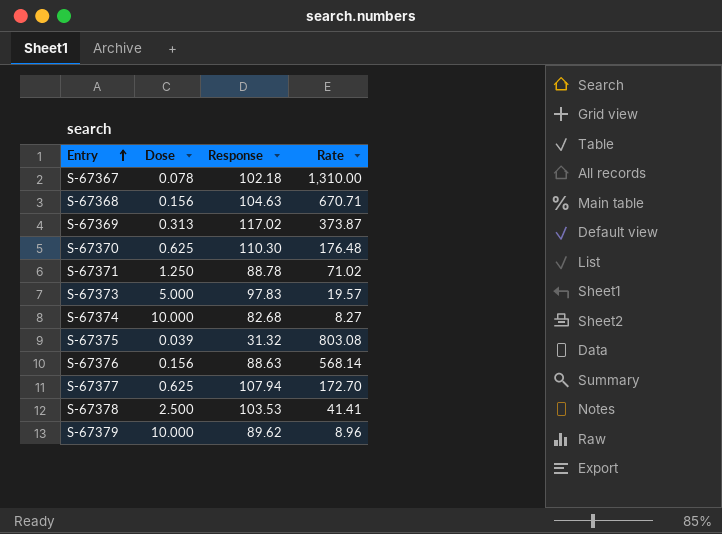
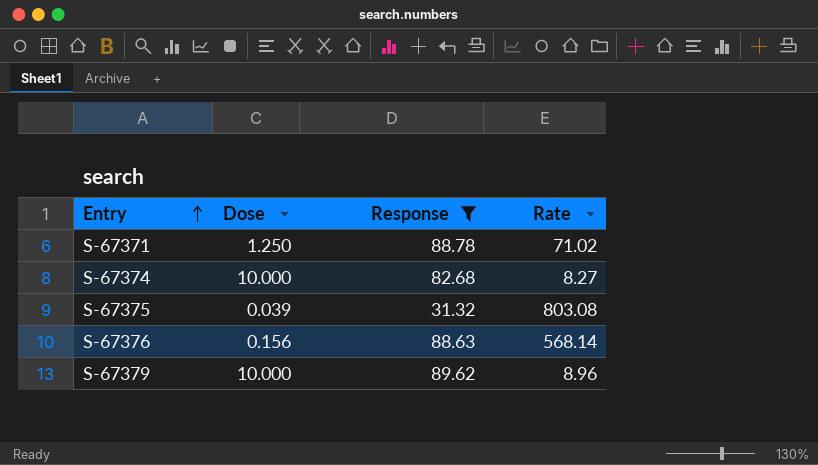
filter: none -> Response <= 89.62

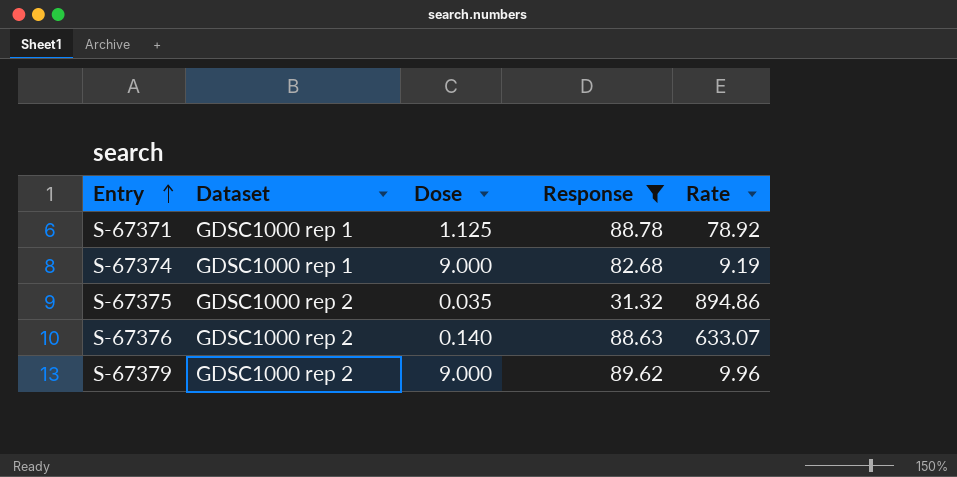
column Dataset | position: none -> 2
S-67371 | Dose: 1.250 -> 1.125
S-67371 | Rate: 71.02 -> 78.92
S-67374 | Dose: 10.000 -> 9.000
S-67374 | Rate: 8.27 -> 9.19
S-67375 | Dose: 0.039 -> 0.035
S-67375 | Rate: 803.08 -> 894.86
S-67376 | Dose: 0.156 -> 0.140
S-67376 | Rate: 568.14 -> 633.07
S-67379 | Dose: 10.000 -> 9.000
S-67379 | Rate: 8.96 -> 9.96

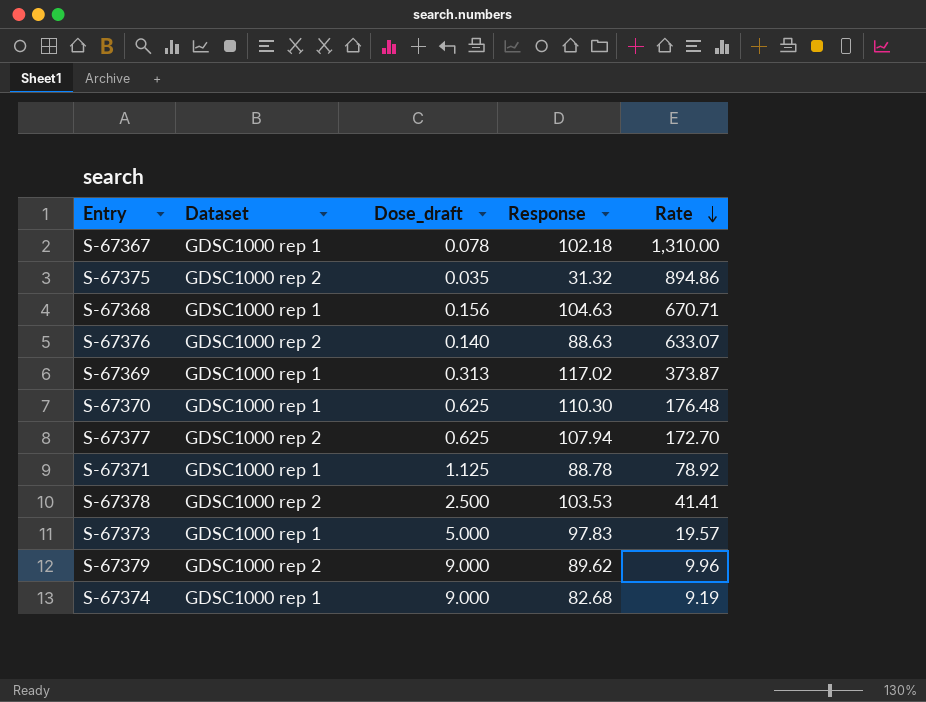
filter: Response <= 89.62 -> none
row order: Entry ascending -> Rate descending
column name: Dose -> Dose_draft

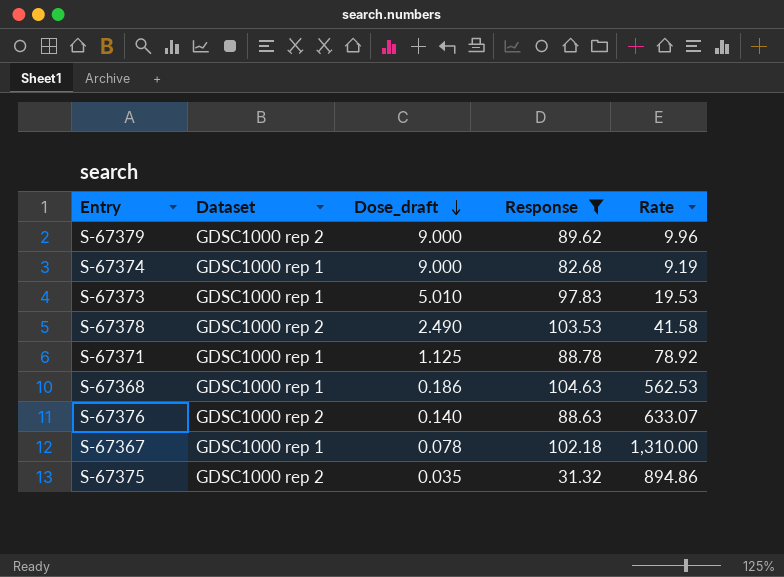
filter: none -> Response <= 104.63
row order: Rate descending -> Dose_draft descending
S-67373 | Dose_draft: 5.000 -> 5.010
S-67373 | Rate: 19.57 -> 19.53
S-67378 | Dose_draft: 2.500 -> 2.490
S-67378 | Rate: 41.41 -> 41.58
S-67368 | Dose_draft: 0.156 -> 0.186
S-67368 | Rate: 670.71 -> 562.53

